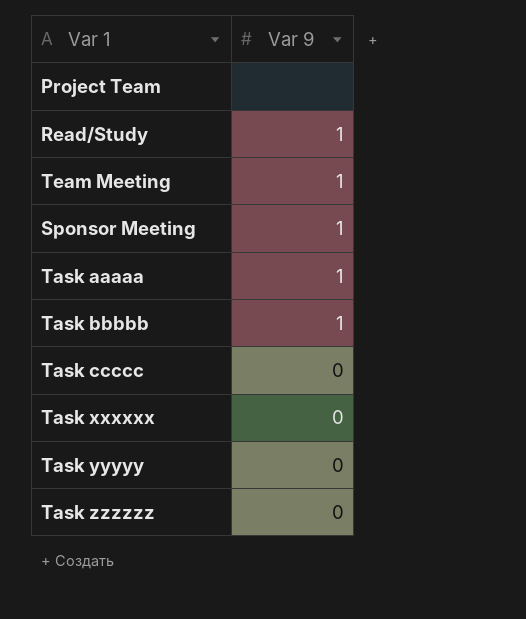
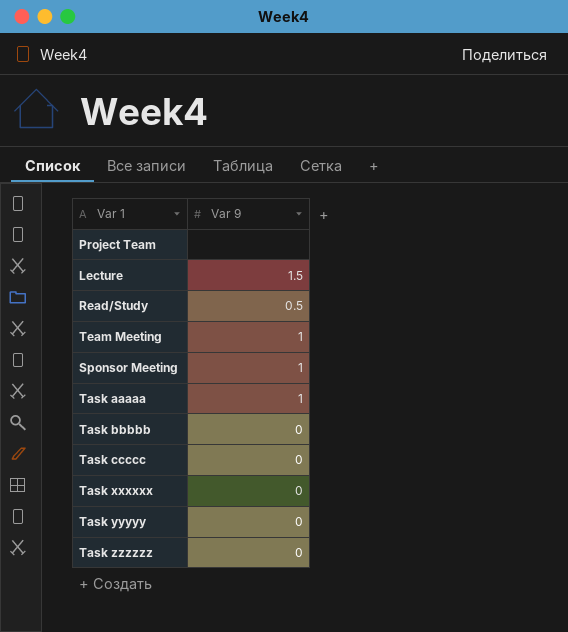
row Lecture: none -> 1.5
Read/Study | Var 9: 1 -> 0.5
Task bbbbb | Var 9: 1 -> 0

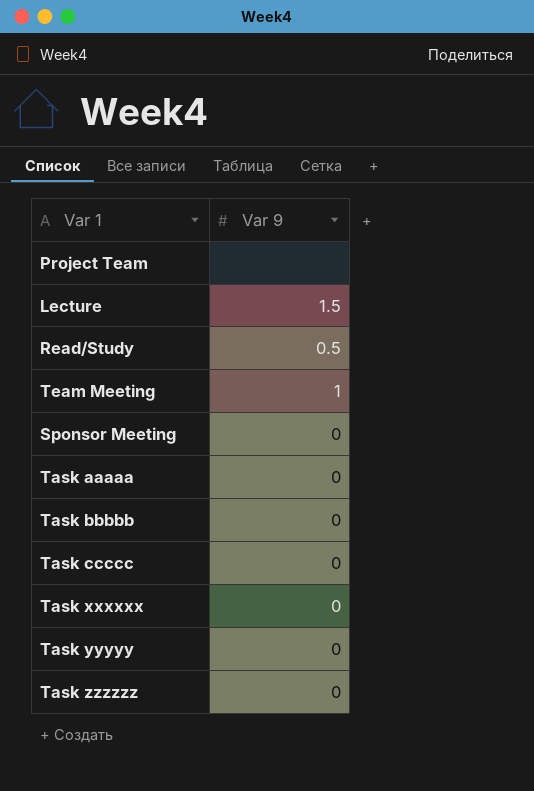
Sponsor Meeting | Var 9: 1 -> 0
Task aaaaa | Var 9: 1 -> 0

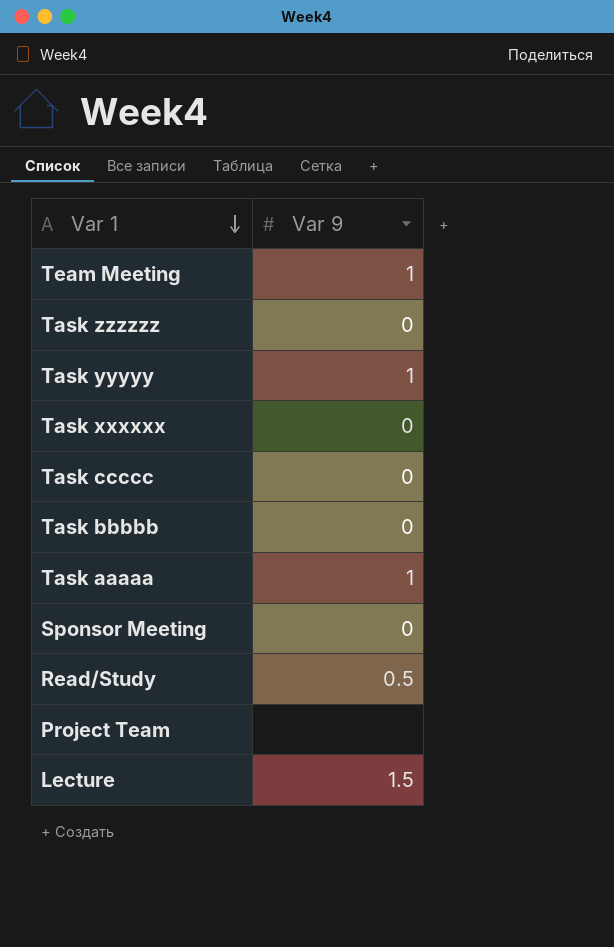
row order: none -> Var 1 descending
Task yyyyy | Var 9: 0 -> 1
Task aaaaa | Var 9: 0 -> 1

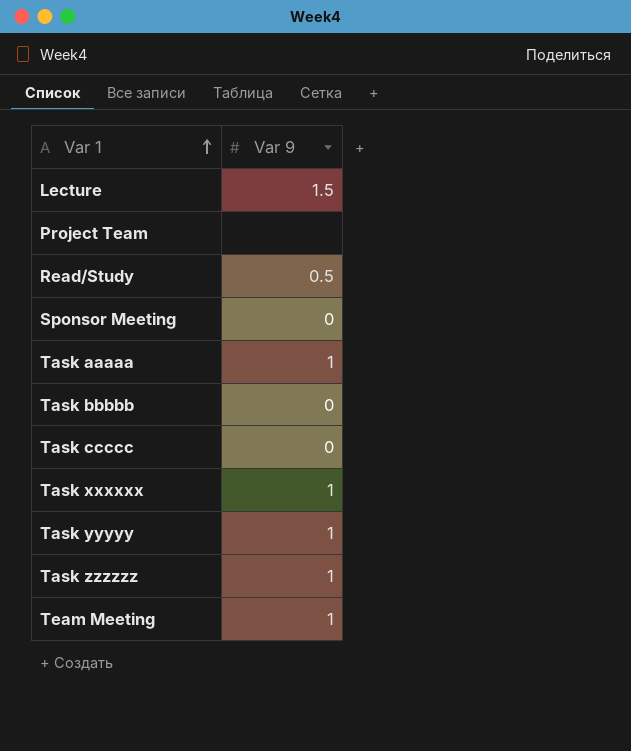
row order: Var 1 descending -> Var 1 ascending
Task xxxxxx | Var 9: 0 -> 1
Task zzzzzz | Var 9: 0 -> 1

